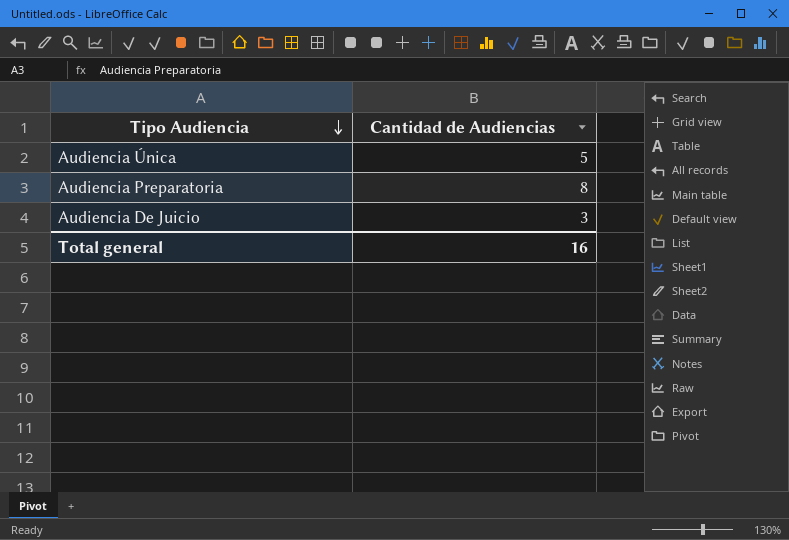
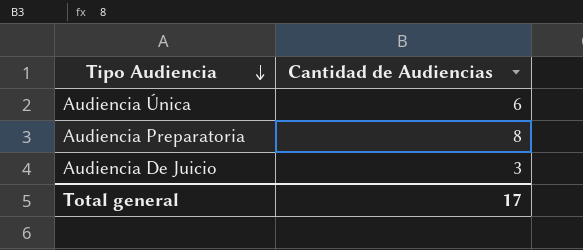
Audiencia Única | Cantidad de Audiencias: 5 -> 6
Total general | Cantidad de Audiencias: 16 -> 17

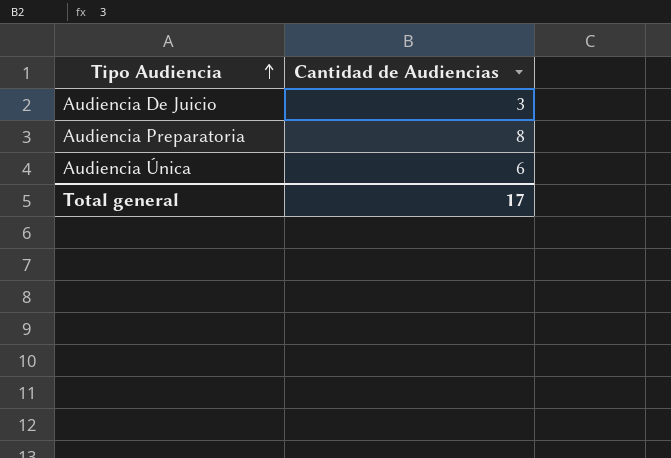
row order: Tipo Audiencia descending -> Tipo Audiencia ascending

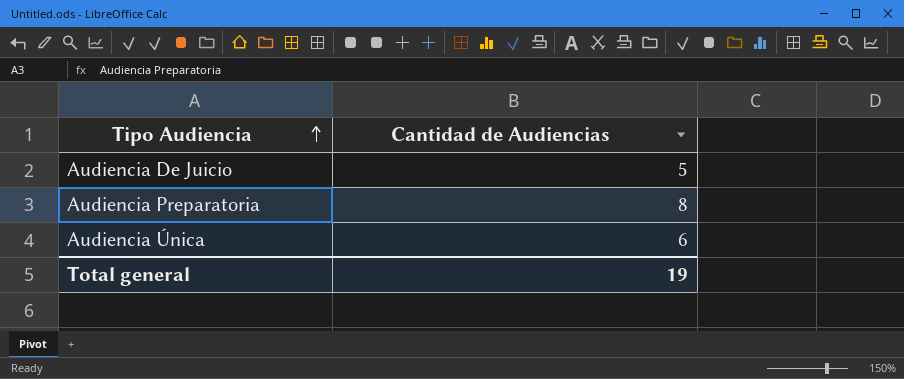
Audiencia De Juicio | Cantidad de Audiencias: 3 -> 5
Total general | Cantidad de Audiencias: 17 -> 19

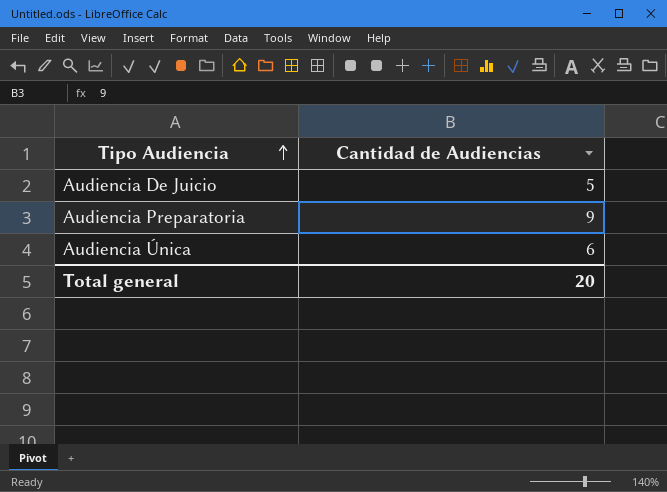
Audiencia Preparatoria | Cantidad de Audiencias: 8 -> 9
Total general | Cantidad de Audiencias: 19 -> 20

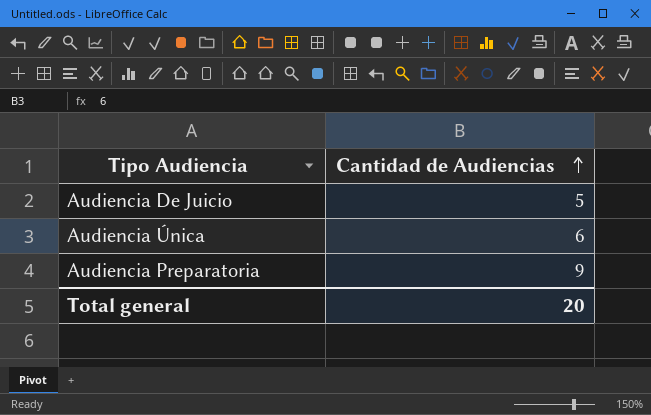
row order: Tipo Audiencia ascending -> Cantidad de Audiencias ascending

